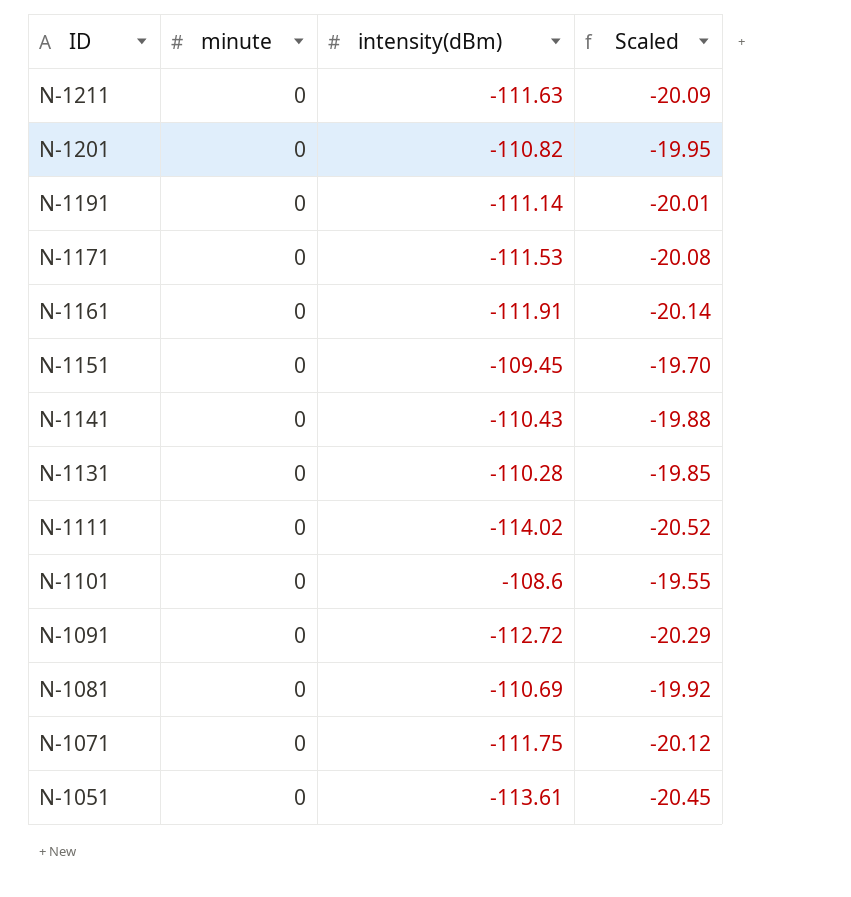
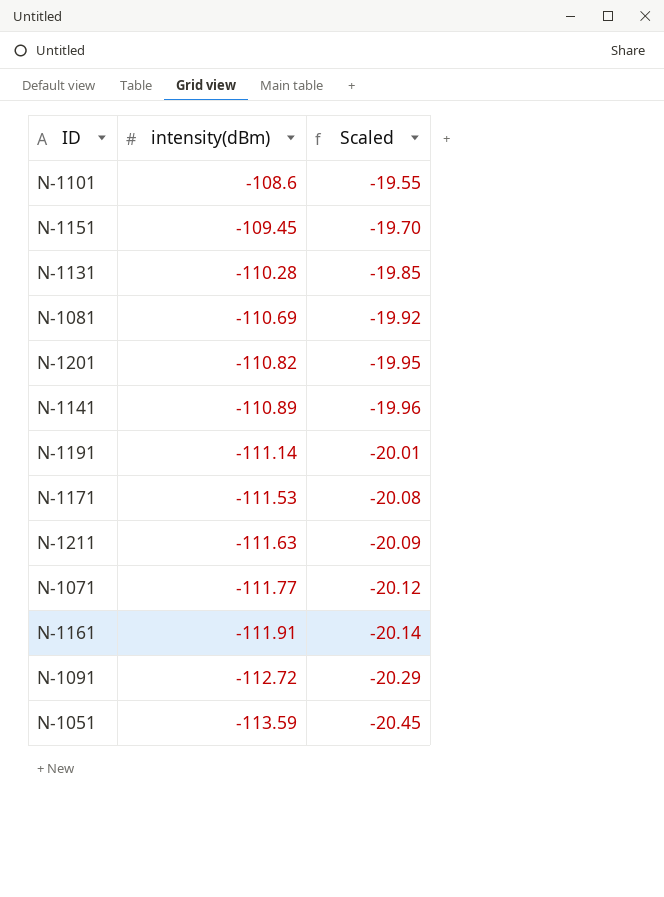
row order: ID descending -> intensity(dBm) descending
column minute | position: 2 -> none
row N-1111: 0 | -114.02 | -20.52 -> none
N-1141 | intensity(dBm): -110.43 -> -110.89
N-1141 | Scaled: -19.88 -> -19.96
N-1071 | intensity(dBm): -111.75 -> -111.77
N-1051 | intensity(dBm): -113.61 -> -113.59

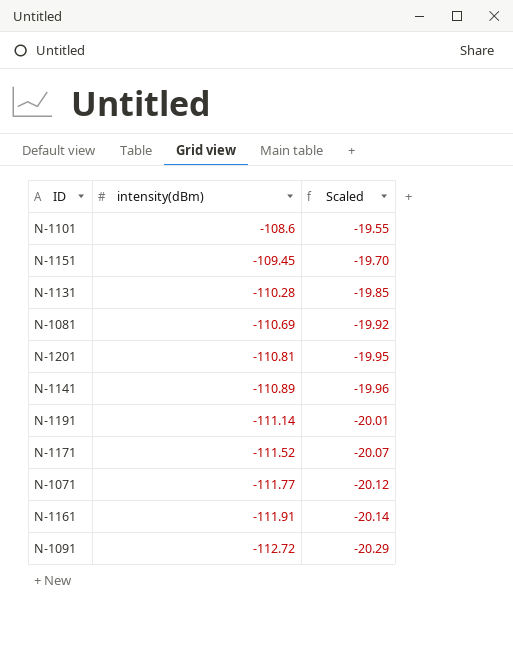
row N-1211: -111.63 | -20.09 -> none
row N-1051: -113.59 | -20.45 -> none
N-1201 | intensity(dBm): -110.82 -> -110.81
N-1171 | intensity(dBm): -111.53 -> -111.52
N-1171 | Scaled: -20.08 -> -20.07

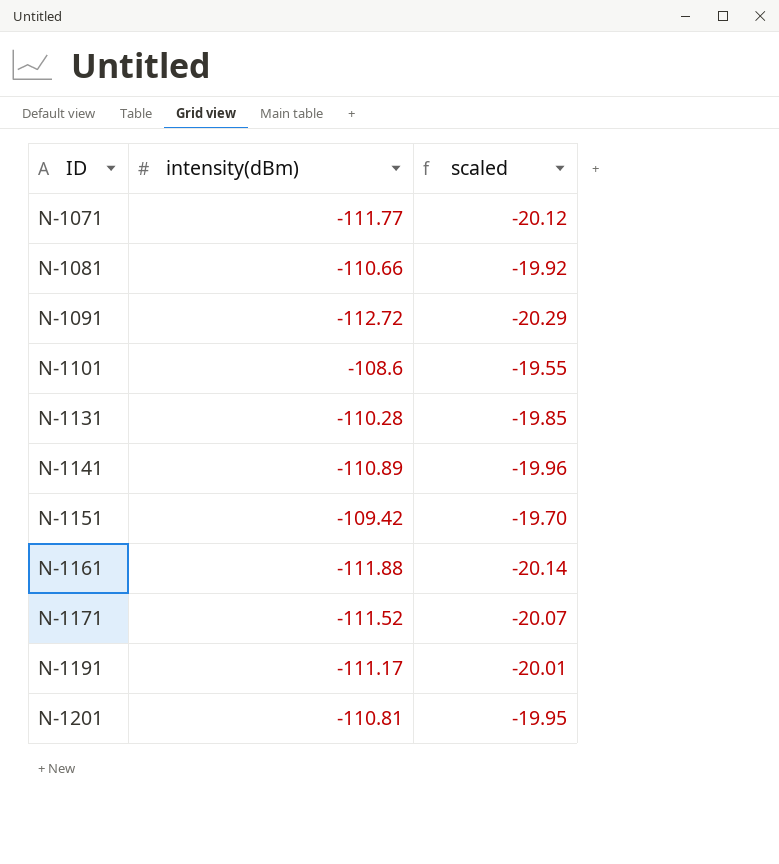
row order: intensity(dBm) descending -> ID ascending
column name: Scaled -> scaled
N-1081 | intensity(dBm): -110.69 -> -110.66
N-1151 | intensity(dBm): -109.45 -> -109.42
N-1161 | intensity(dBm): -111.91 -> -111.88
N-1191 | intensity(dBm): -111.14 -> -111.17

